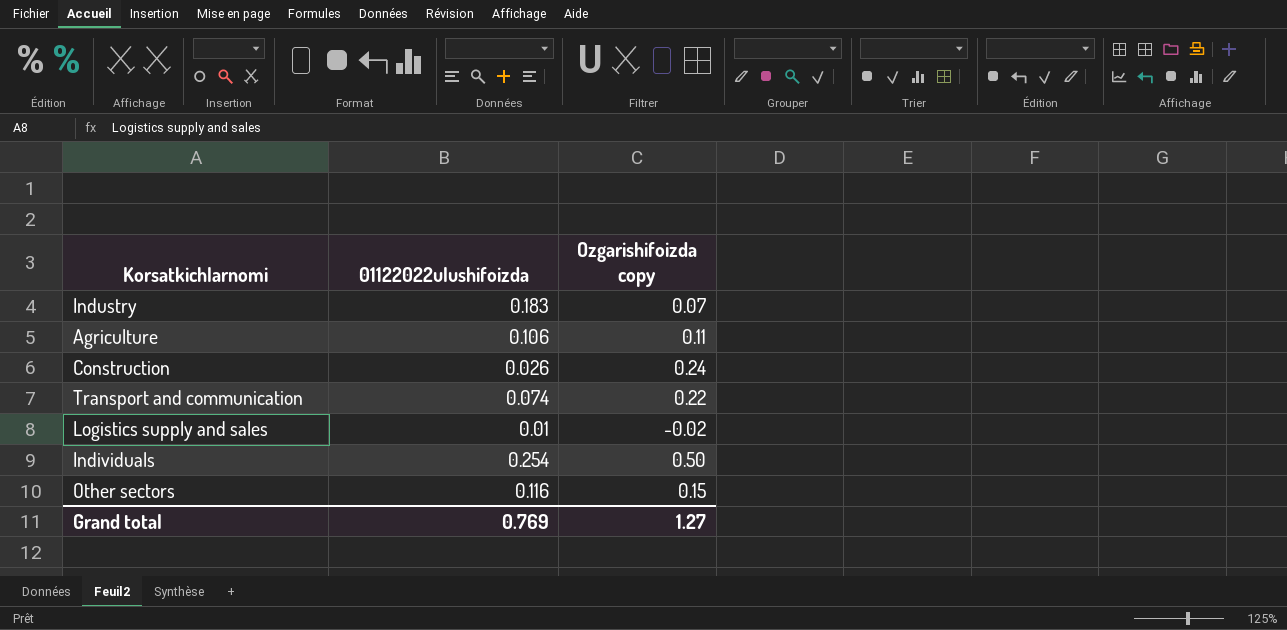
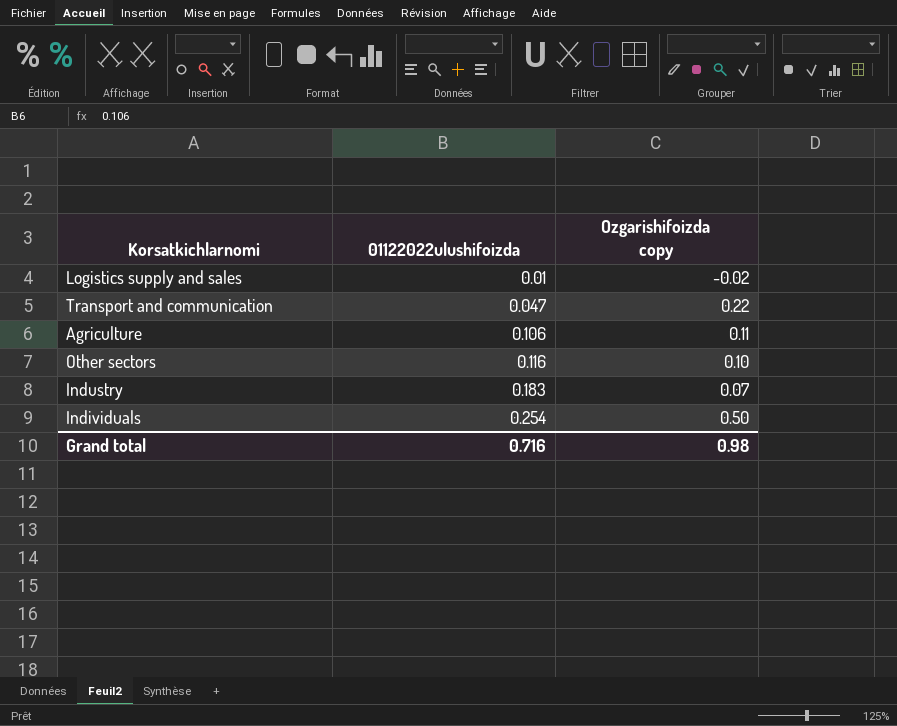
row order: none -> 01122022ulushifoizda ascending
row Construction: 0.026 | 0.24 -> none
Transport and communication | 01122022ulushifoizda: 0.074 -> 0.047
Other sectors | Ozgarishifoizda copy: 0.15 -> 0.10
Grand total | 01122022ulushifoizda: 0.769 -> 0.716
Grand total | Ozgarishifoizda copy: 1.27 -> 0.98

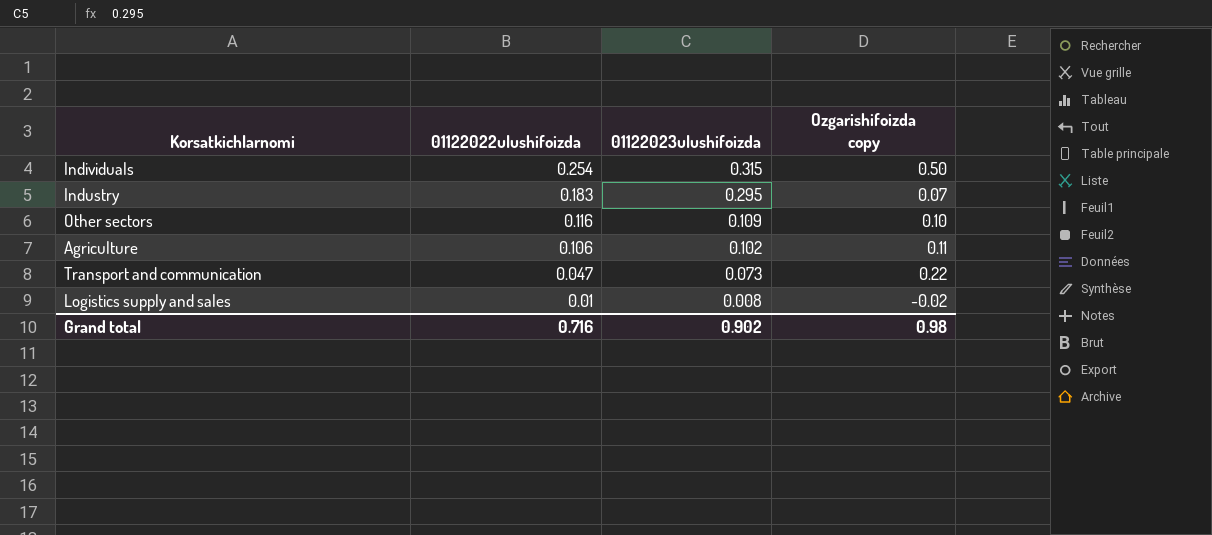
row order: 01122022ulushifoizda ascending -> 01122022ulushifoizda descending
column 01122023ulushifoizda | position: none -> 3

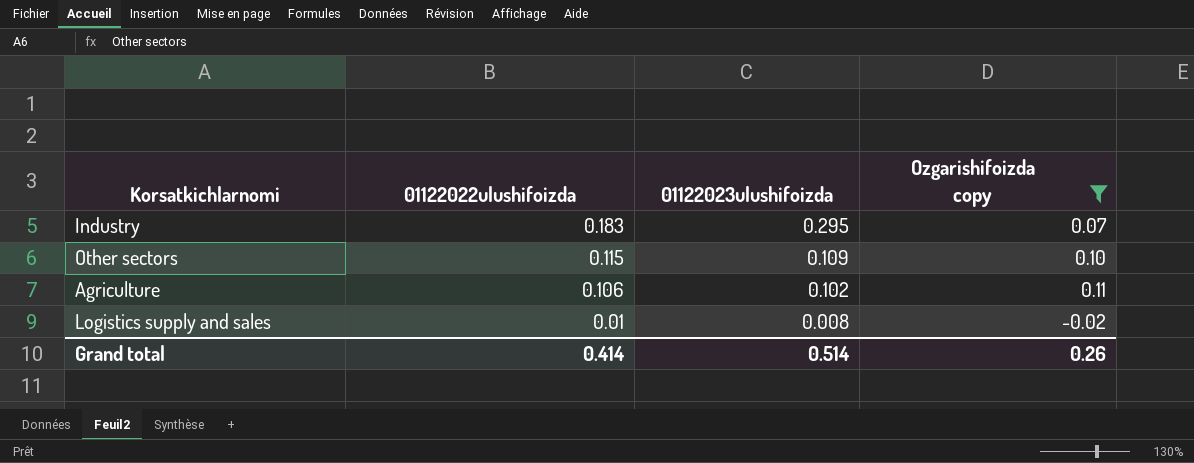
filter: none -> Ozgarishifoizda copy <= 0.11
Other sectors | 01122022ulushifoizda: 0.116 -> 0.115
Grand total | 01122022ulushifoizda: 0.716 -> 0.414
Grand total | 01122023ulushifoizda: 0.902 -> 0.514
Grand total | Ozgarishifoizda copy: 0.98 -> 0.26

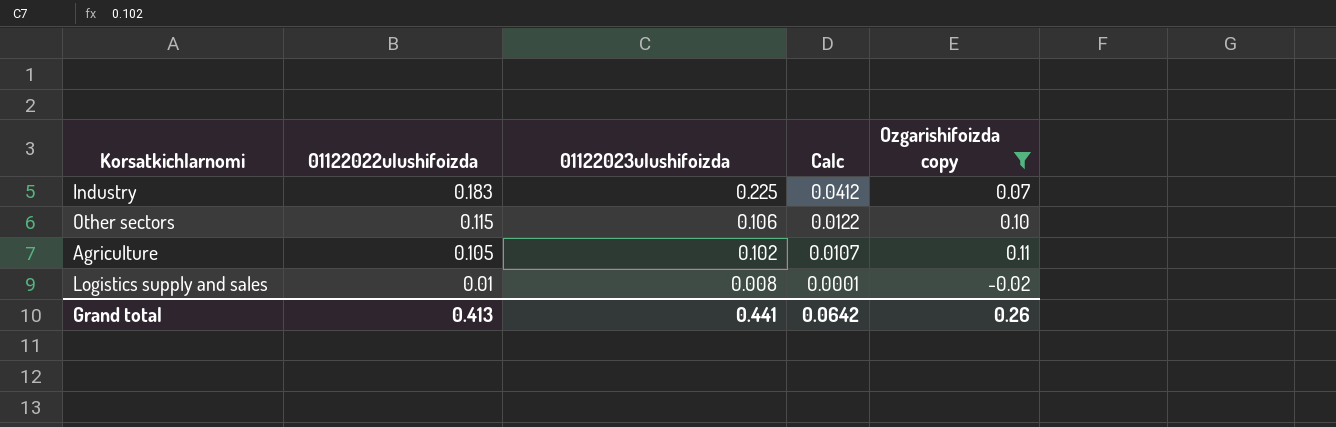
column Calc | formula: none -> [01122022ulushifoizda] * [01122023ulushifoizda]
Industry | 01122023ulushifoizda: 0.295 -> 0.225
Other sectors | 01122023ulushifoizda: 0.109 -> 0.106
Agriculture | 01122022ulushifoizda: 0.106 -> 0.105
Grand total | 01122022ulushifoizda: 0.414 -> 0.413
Grand total | 01122023ulushifoizda: 0.514 -> 0.441

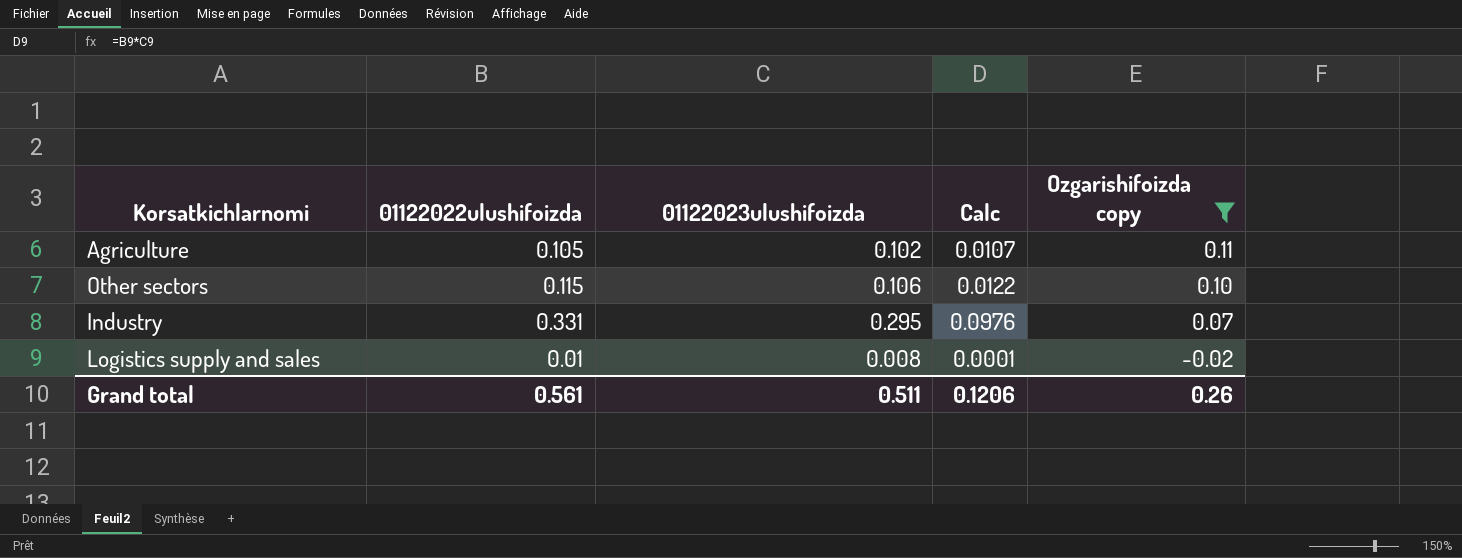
row order: 01122022ulushifoizda descending -> Ozgarishifoizda copy descending
Industry | 01122022ulushifoizda: 0.183 -> 0.331
Industry | 01122023ulushifoizda: 0.225 -> 0.295
Industry | Calc: 0.0412 -> 0.0976
Grand total | 01122022ulushifoizda: 0.413 -> 0.561
Grand total | 01122023ulushifoizda: 0.441 -> 0.511
Grand total | Calc: 0.0642 -> 0.1206

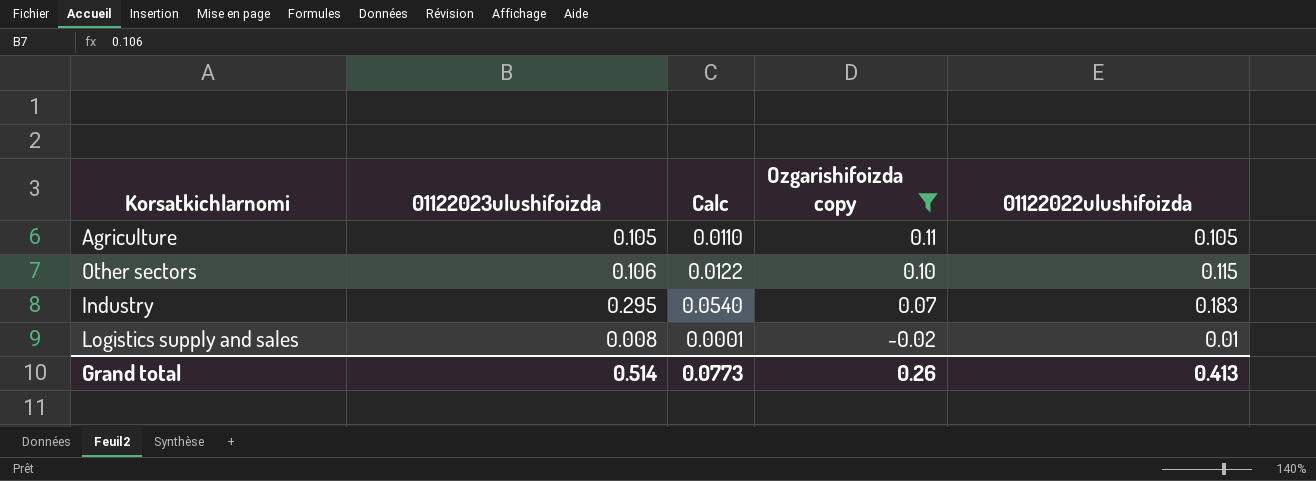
column 01122022ulushifoizda | position: 2 -> 5
Agriculture | 01122023ulushifoizda: 0.102 -> 0.105
Agriculture | Calc: 0.0107 -> 0.0110
Industry | Calc: 0.0976 -> 0.0540
Industry | 01122022ulushifoizda: 0.331 -> 0.183
Grand total | 01122023ulushifoizda: 0.511 -> 0.514
Grand total | Calc: 0.1206 -> 0.0773
Grand total | 01122022ulushifoizda: 0.561 -> 0.413

